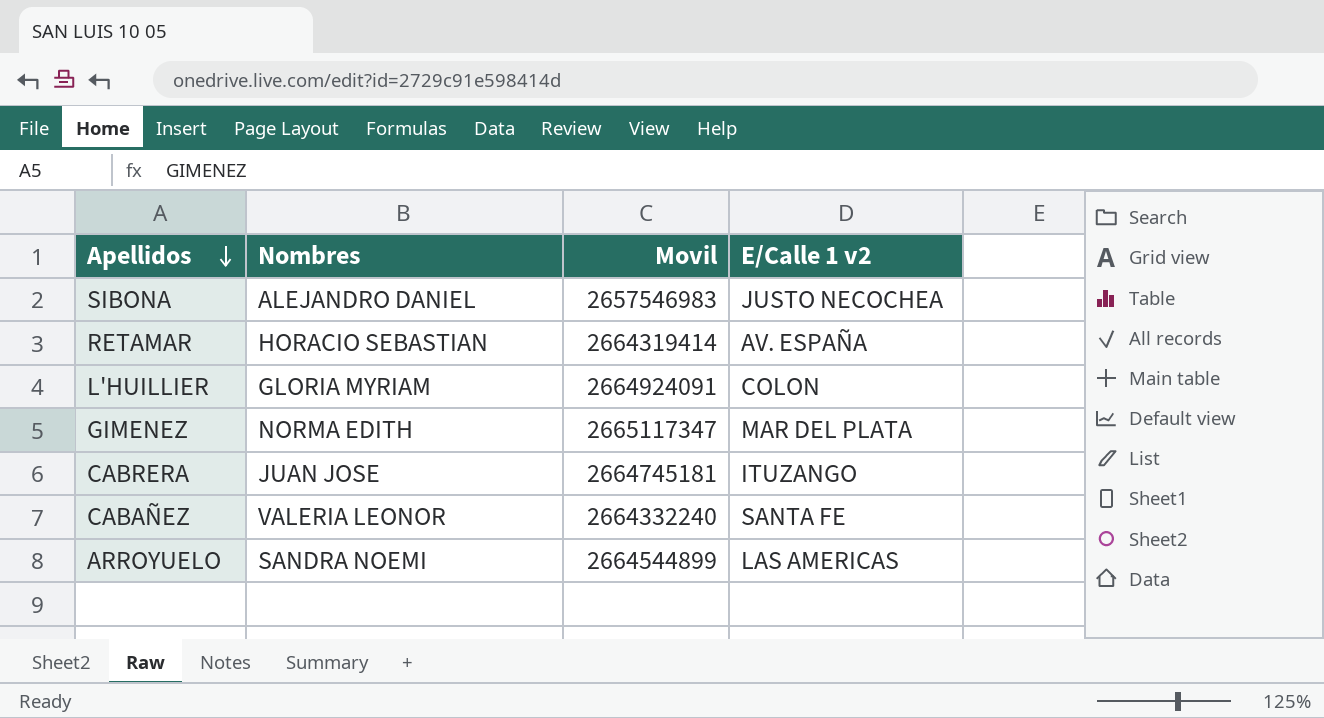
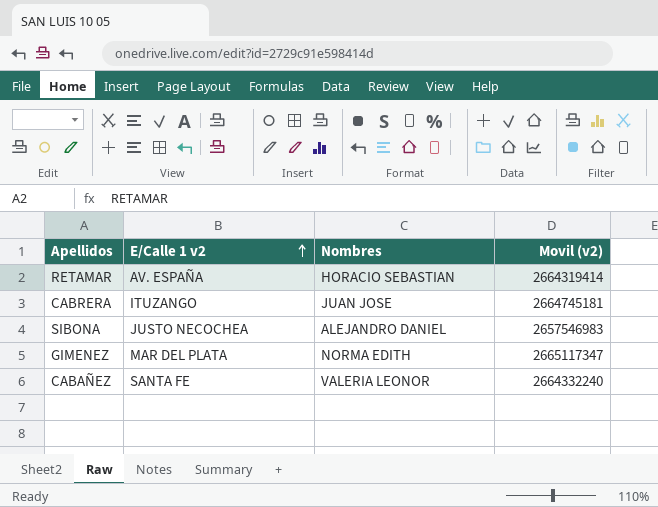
row order: Apellidos descending -> E/Calle 1 v2 ascending
column E/Calle 1 v2 | position: 4 -> 2
column name: Movil -> Movil (v2)
row L'HUILLIER: GLORIA MYRIAM | 2664924091 | COLON -> none
row ARROYUELO: SANDRA NOEMI | 2664544899 | LAS AMERICAS -> none

